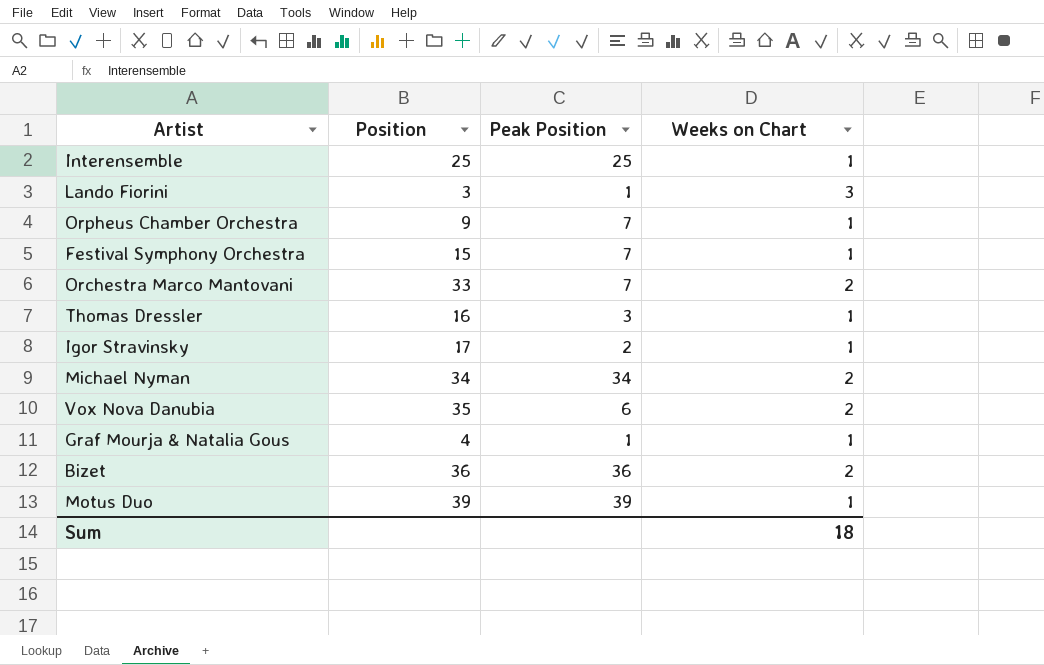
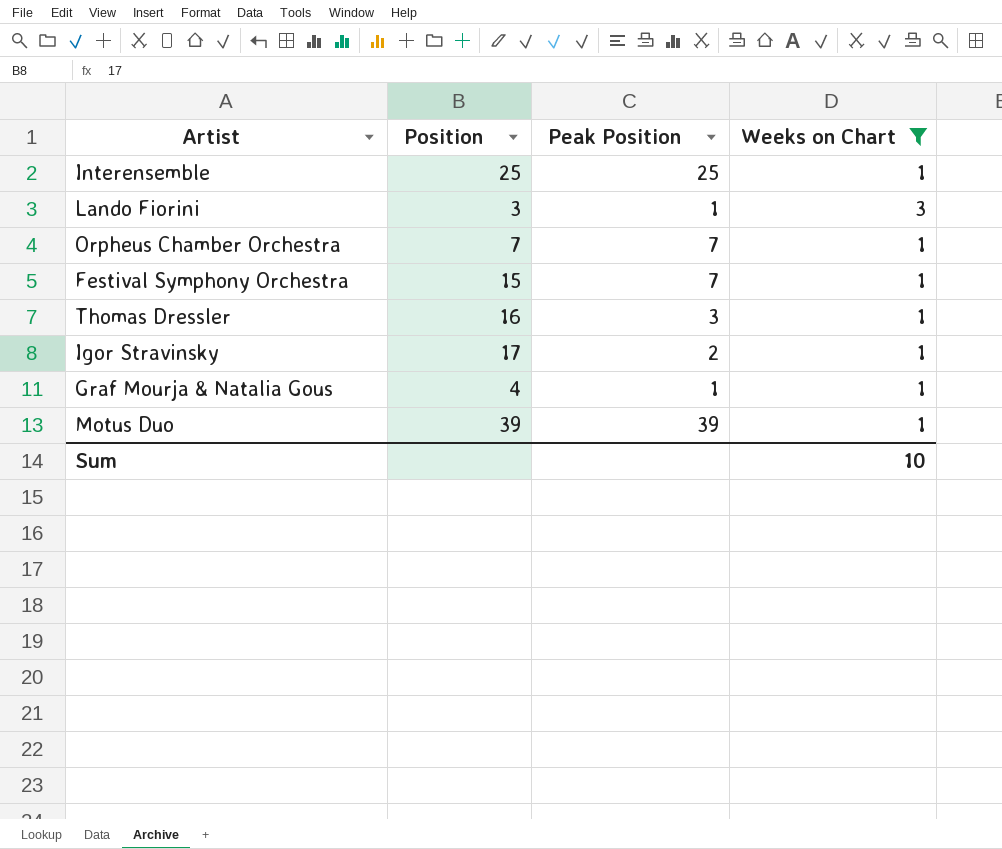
filter: none -> Weeks on Chart != 2
Orpheus Chamber Orchestra | Position: 9 -> 7
Sum | Weeks on Chart: 18 -> 10

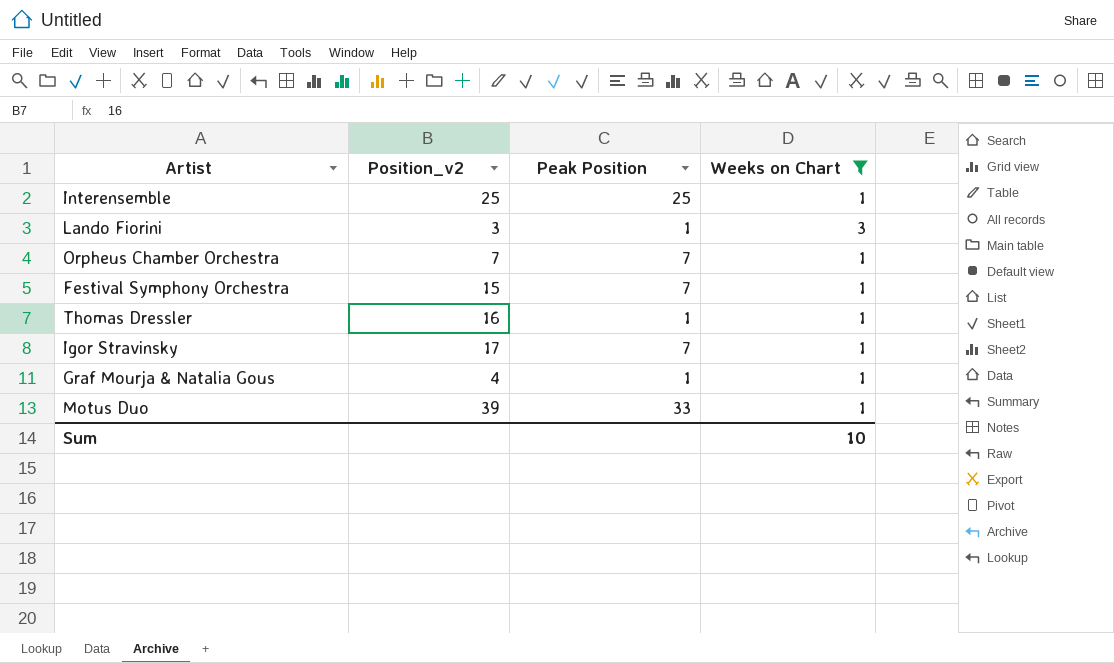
column name: Position -> Position_v2
Thomas Dressler | Peak Position: 3 -> 1
Igor Stravinsky | Peak Position: 2 -> 7
Motus Duo | Peak Position: 39 -> 33

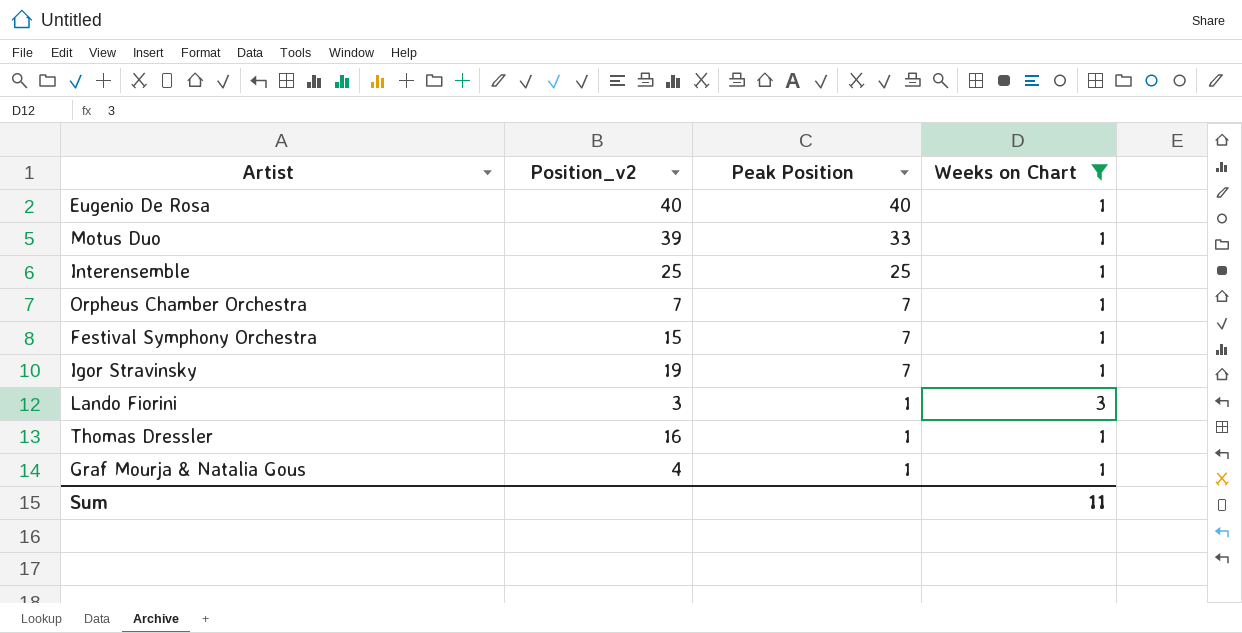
row order: none -> Peak Position descending
row Eugenio De Rosa: none -> 40 | 40 | 1
Igor Stravinsky | Position_v2: 17 -> 19
Sum | Weeks on Chart: 10 -> 11

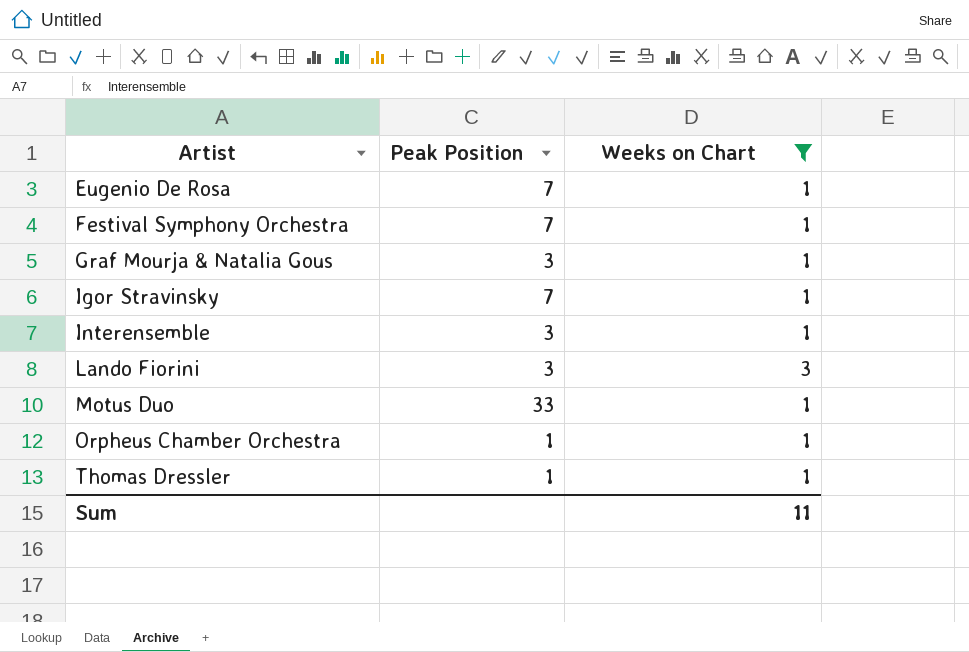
row order: Peak Position descending -> Artist ascending
column Position_v2 | position: 2 -> none
Eugenio De Rosa | Peak Position: 40 -> 7
Graf Mourja & Natalia Gous | Peak Position: 1 -> 3
Interensemble | Peak Position: 25 -> 3
Lando Fiorini | Peak Position: 1 -> 3
Orpheus Chamber Orchestra | Peak Position: 7 -> 1

